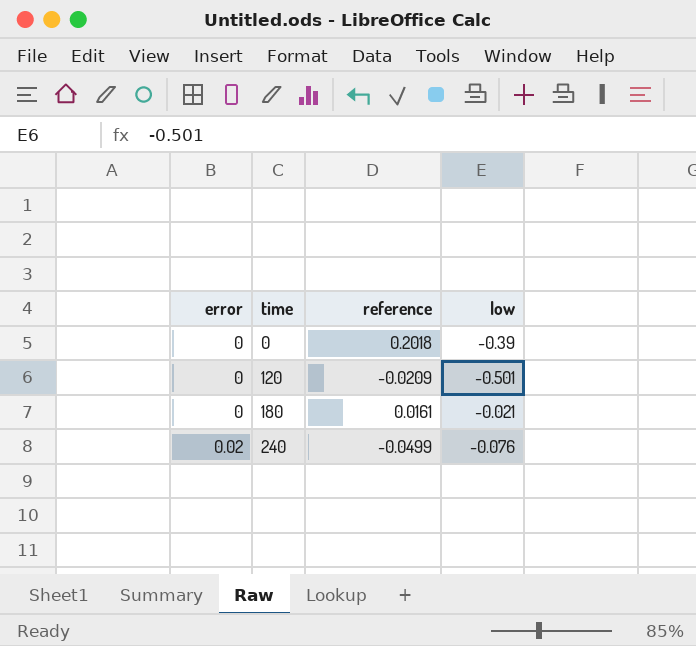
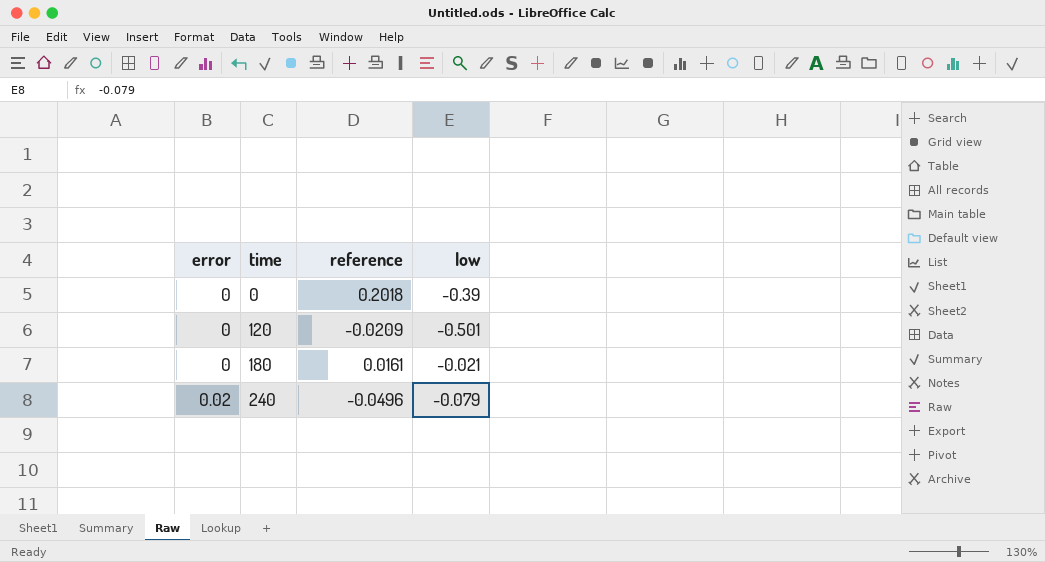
240 | reference: -0.0499 -> -0.0496
240 | low: -0.076 -> -0.079

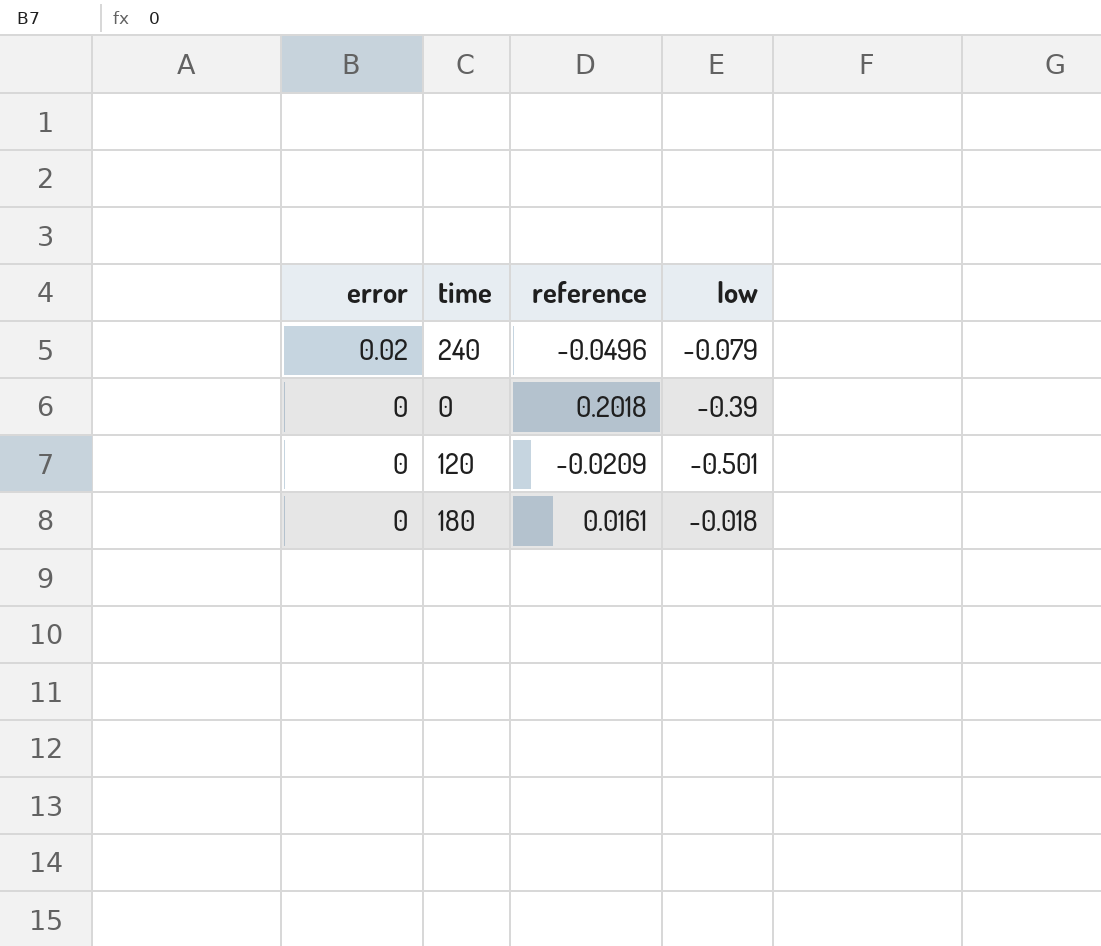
row order: error ascending -> error descending
180 | low: -0.021 -> -0.018

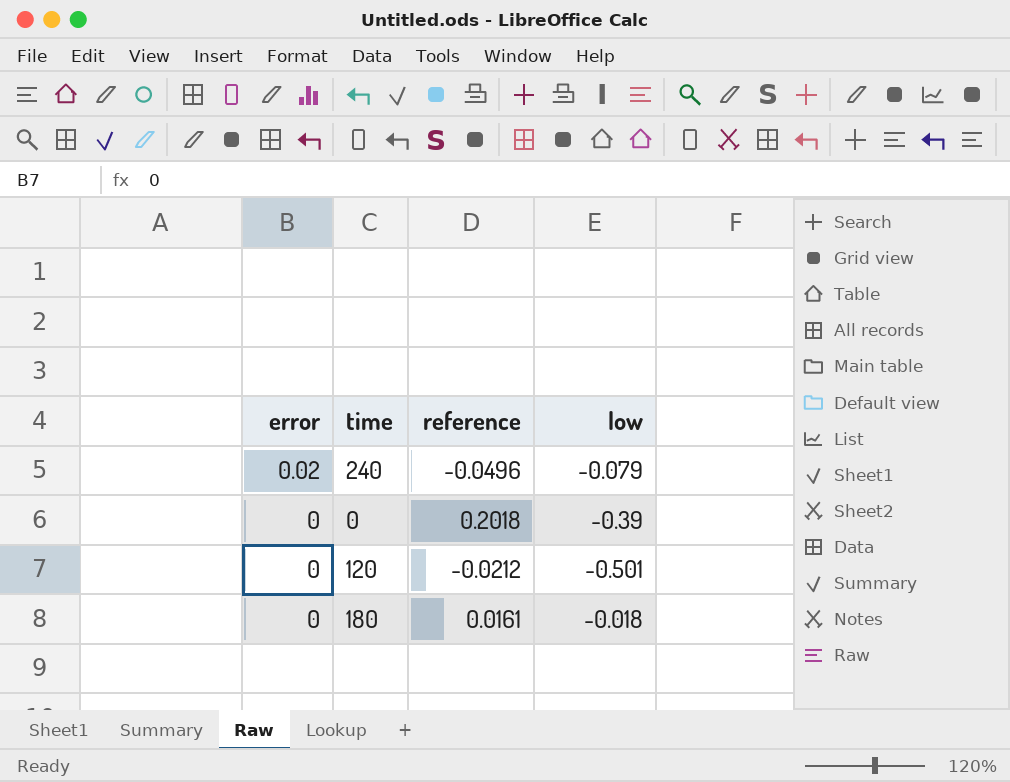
120 | reference: -0.0209 -> -0.0212

